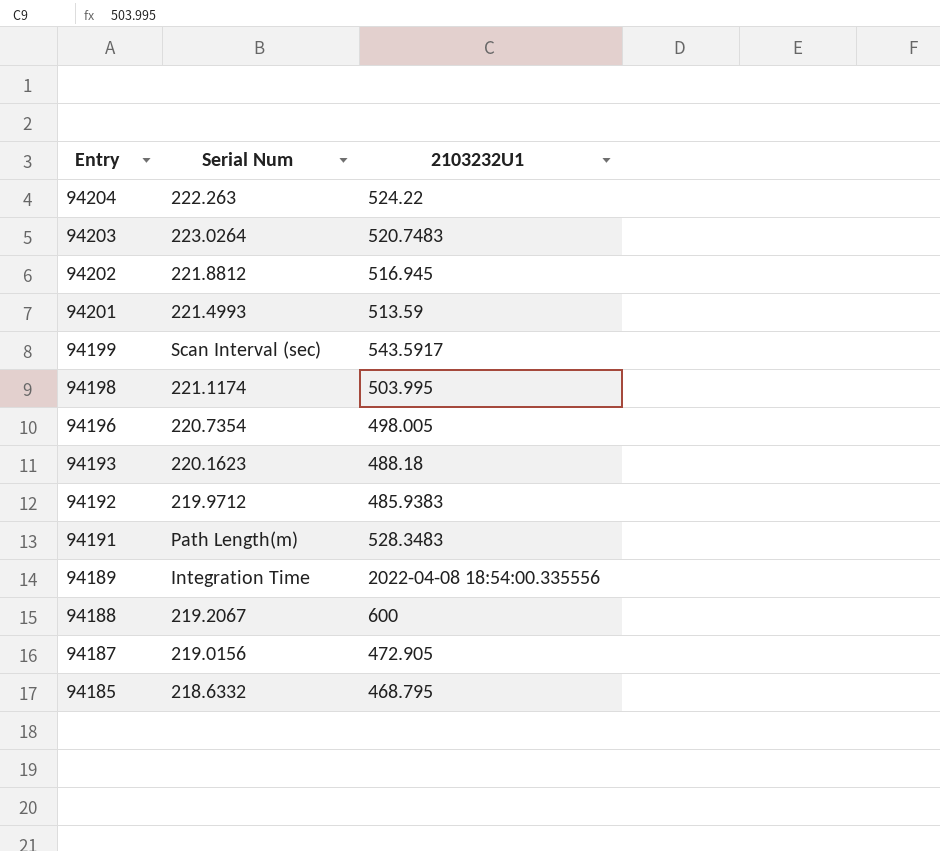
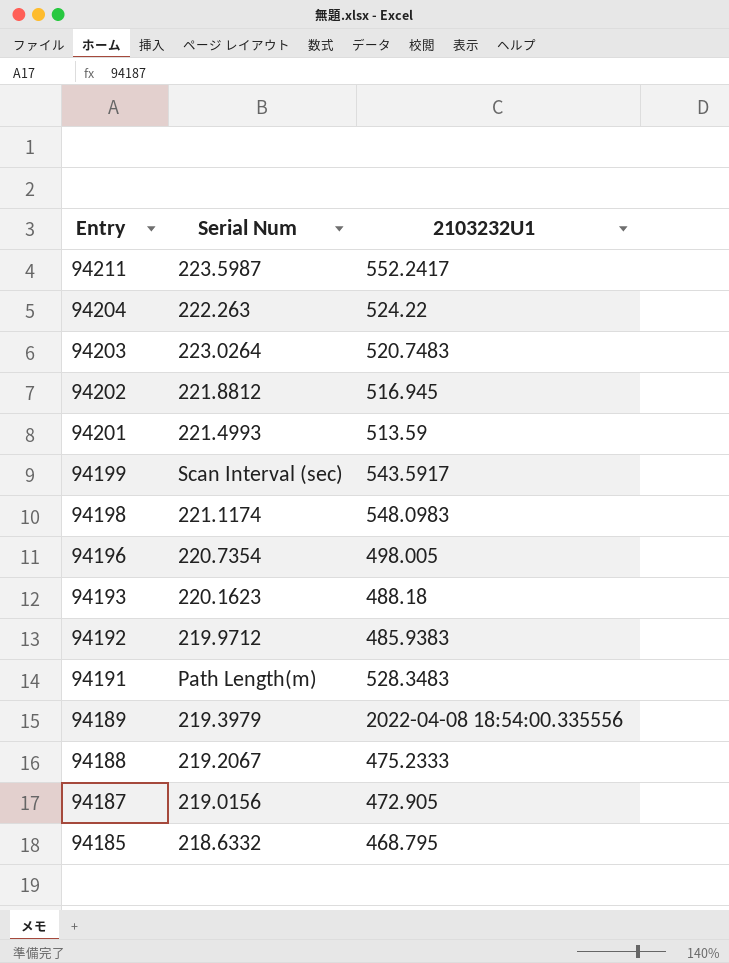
row 94211: none -> 223.5987 | 552.2417
94198 | 2103232U1: 503.995 -> 548.0983
94189 | Serial Num: Integration Time -> 219.3979
94188 | 2103232U1: 600 -> 475.2333

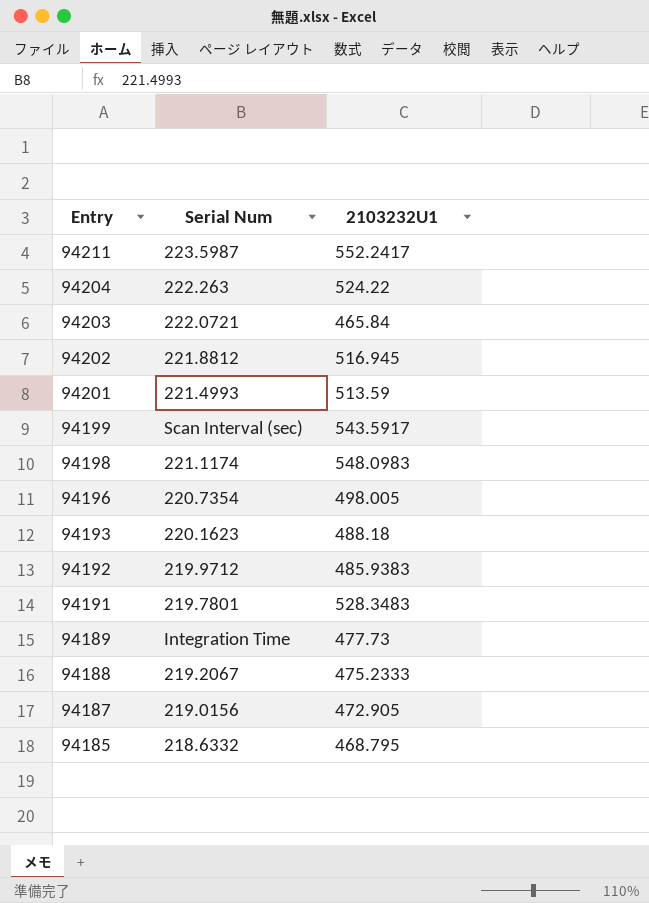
94203 | Serial Num: 223.0264 -> 222.0721
94203 | 2103232U1: 520.7483 -> 465.84
94191 | Serial Num: Path Length(m) -> 219.7801
94189 | Serial Num: 219.3979 -> Integration Time
94189 | 2103232U1: 2022-04-08 18:54:00.335556 -> 477.73

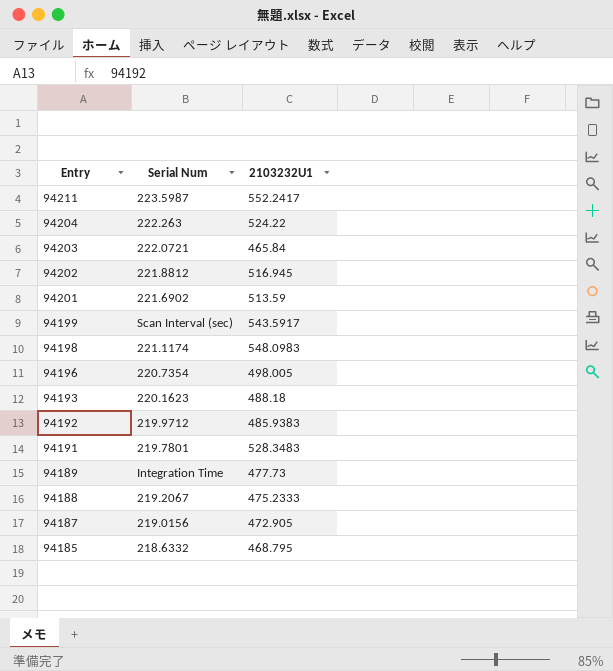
94201 | Serial Num: 221.4993 -> 221.6902

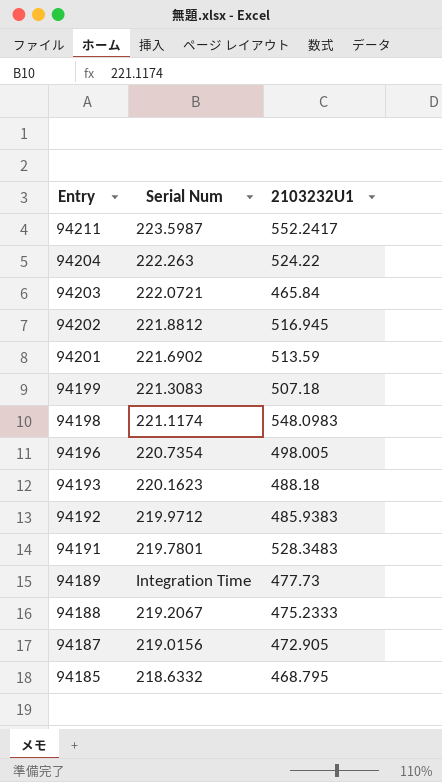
94199 | Serial Num: Scan Interval (sec) -> 221.3083
94199 | 2103232U1: 543.5917 -> 507.18

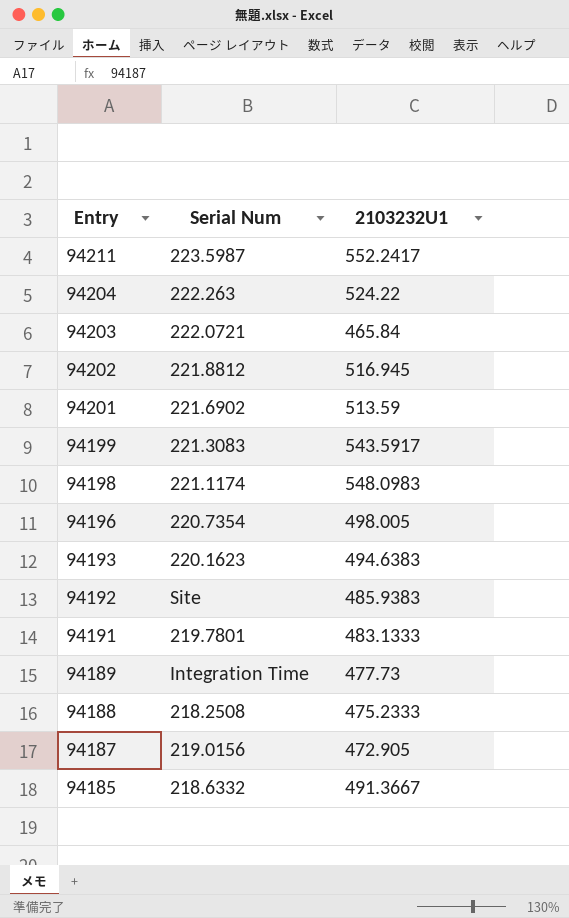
94199 | 2103232U1: 507.18 -> 543.5917
94193 | 2103232U1: 488.18 -> 494.6383
94192 | Serial Num: 219.9712 -> Site
94191 | 2103232U1: 528.3483 -> 483.1333
94188 | Serial Num: 219.2067 -> 218.2508
94185 | 2103232U1: 468.795 -> 491.3667

